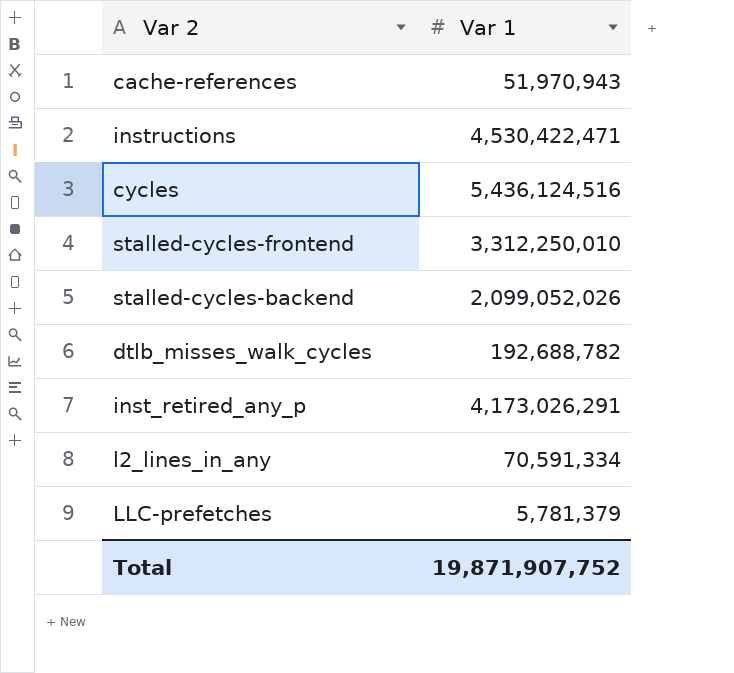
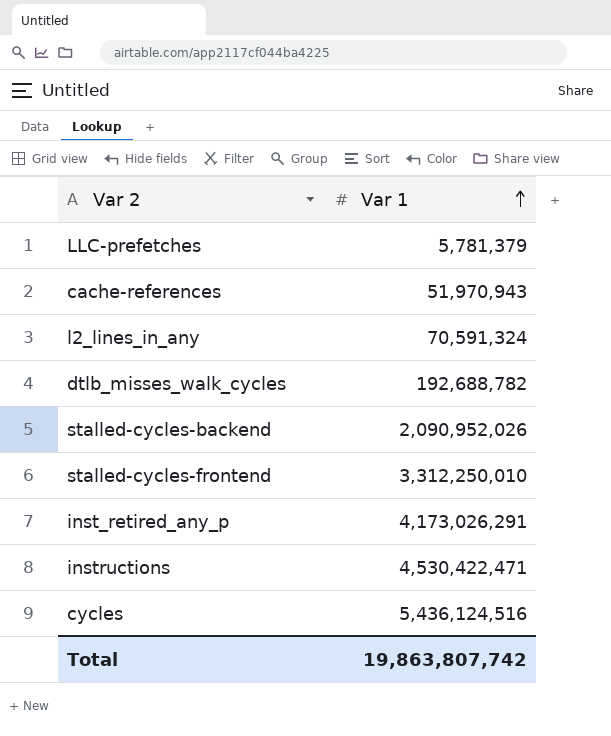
row order: none -> Var 1 ascending
l2_lines_in_any | Var 1: 70,591,334 -> 70,591,324
stalled-cycles-backend | Var 1: 2,099,052,026 -> 2,090,952,026
Total | Var 1: 19,871,907,752 -> 19,863,807,742

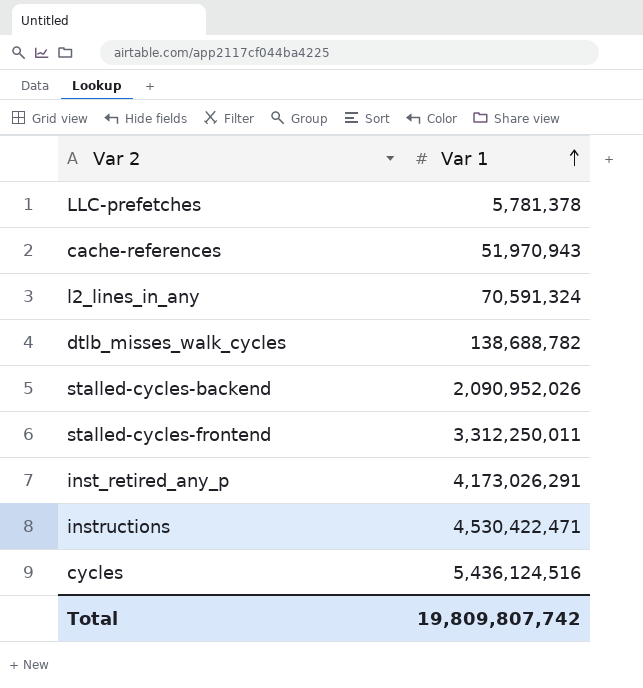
LLC-prefetches | Var 1: 5,781,379 -> 5,781,378
dtlb_misses_walk_cycles | Var 1: 192,688,782 -> 138,688,782
stalled-cycles-frontend | Var 1: 3,312,250,010 -> 3,312,250,011
Total | Var 1: 19,863,807,742 -> 19,809,807,742

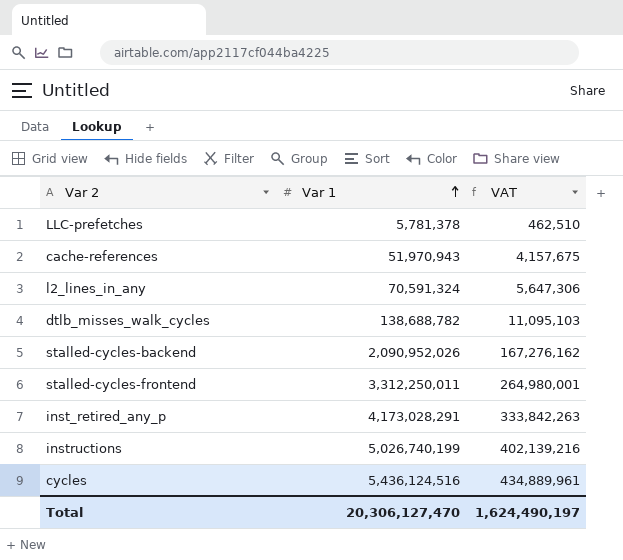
column VAT | formula: none -> [Var 1] * 0.08
inst_retired_any_p | Var 1: 4,173,026,291 -> 4,173,028,291
instructions | Var 1: 4,530,422,471 -> 5,026,740,199
Total | Var 1: 19,809,807,742 -> 20,306,127,470

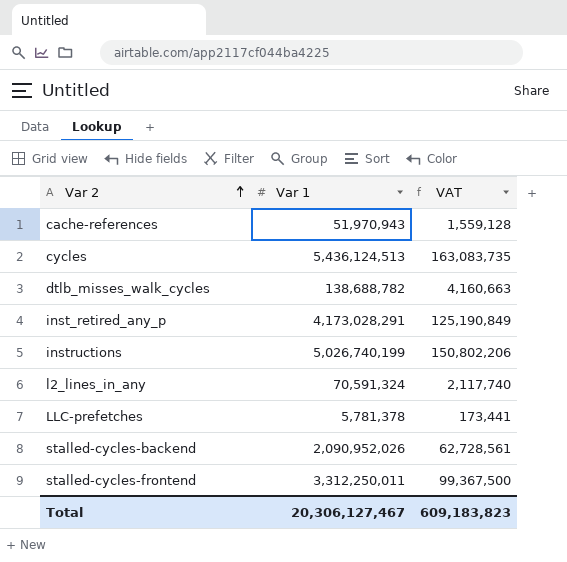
row order: Var 1 ascending -> Var 2 ascending
column VAT | formula: [Var 1] * 0.08 -> [Var 1] * 0.03
cycles | Var 1: 5,436,124,516 -> 5,436,124,513
Total | Var 1: 20,306,127,470 -> 20,306,127,467
Total | VAT: 1,624,490,197 -> 609,183,823

